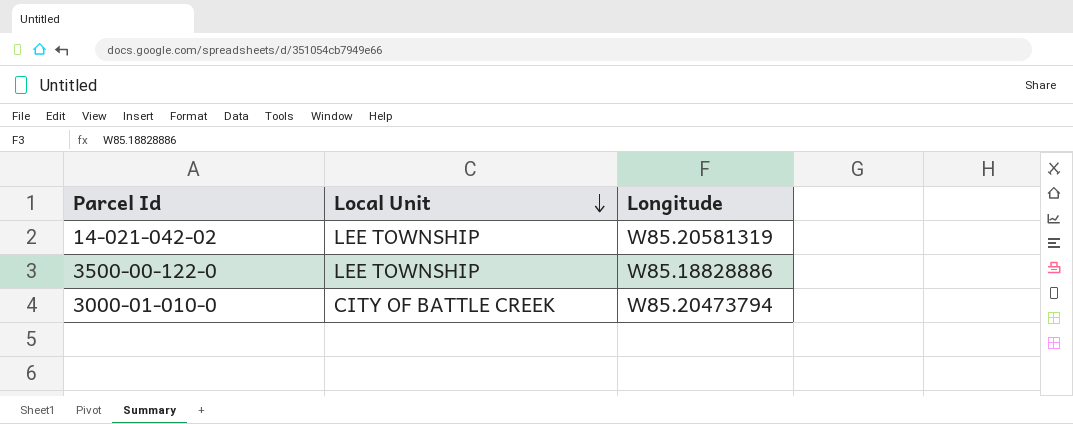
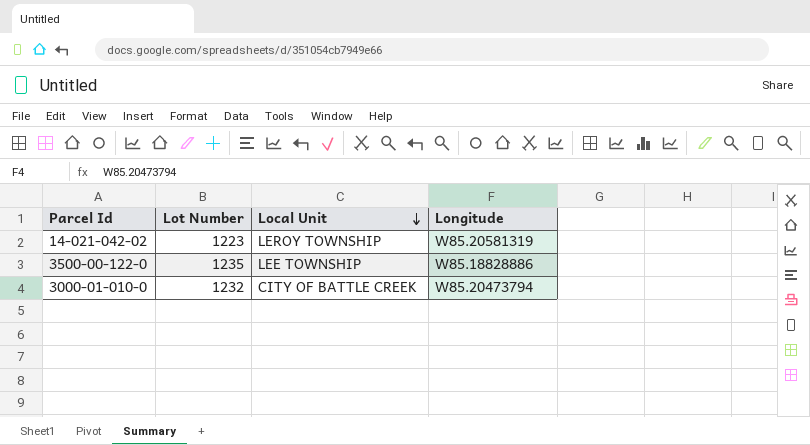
column Lot Number | position: none -> 2
14-021-042-02 | Local Unit: LEE TOWNSHIP -> LEROY TOWNSHIP

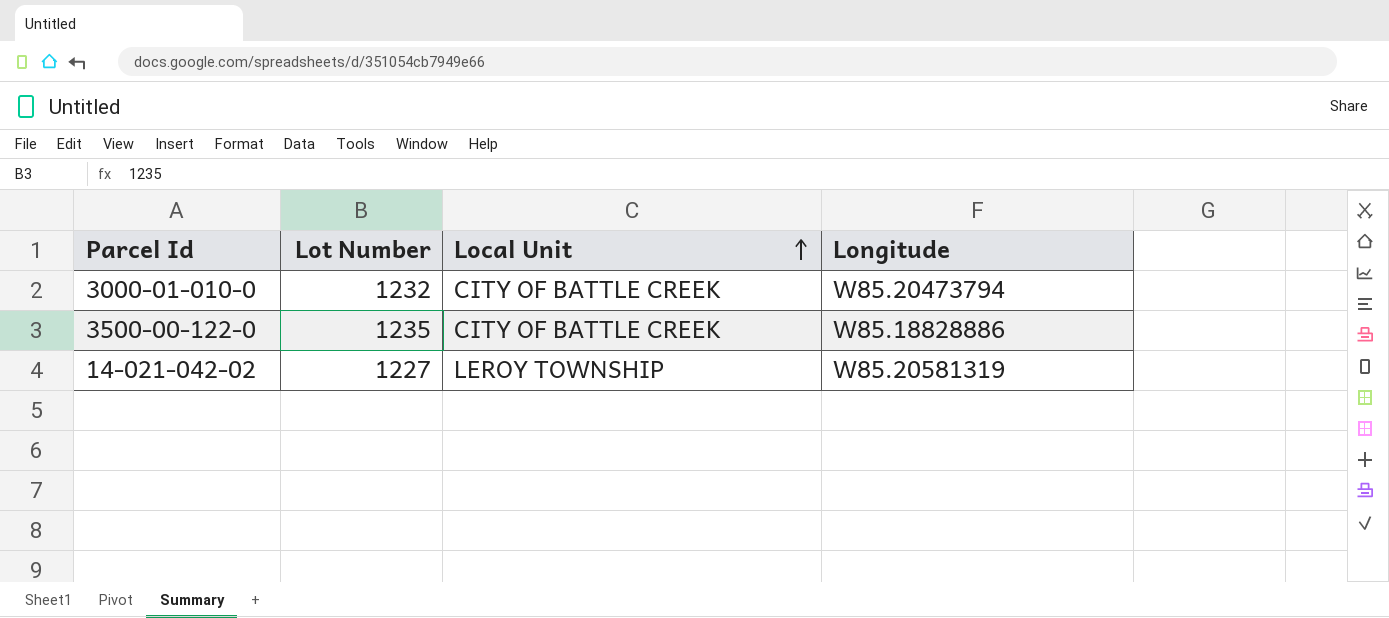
row order: Local Unit descending -> Local Unit ascending
3500-00-122-0 | Local Unit: LEE TOWNSHIP -> CITY OF BATTLE CREEK
14-021-042-02 | Lot Number: 1223 -> 1227

